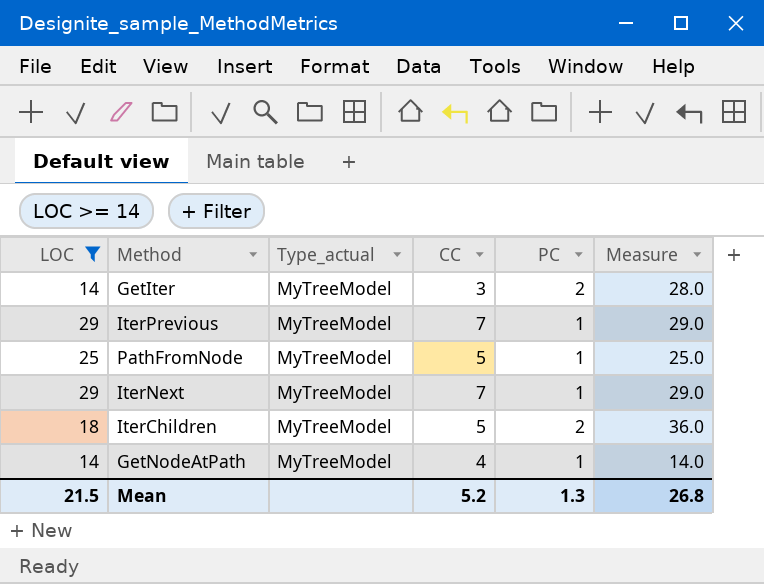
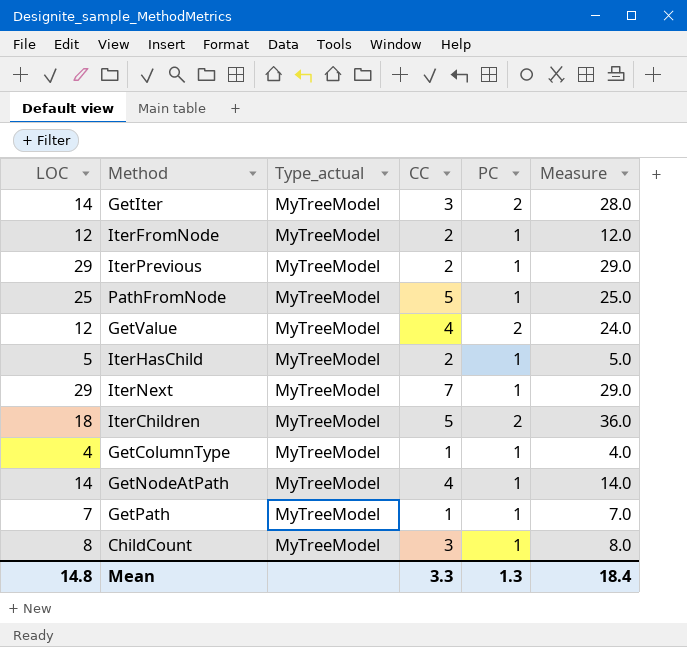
filter: LOC >= 14 -> none
IterPrevious | CC: 7 -> 2
Mean | LOC: 21.5 -> 14.8
Mean | CC: 5.2 -> 3.3
Mean | Measure: 26.8 -> 18.4

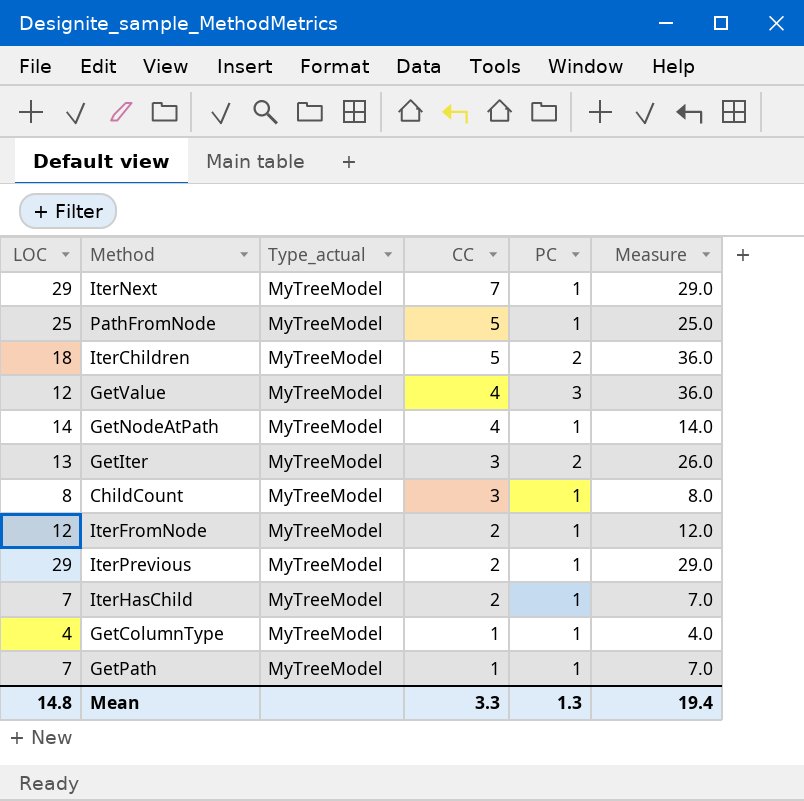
row order: none -> CC descending
GetValue | PC: 2 -> 3
GetValue | Measure: 24.0 -> 36.0
GetIter | LOC: 14 -> 13
GetIter | Measure: 28.0 -> 26.0
IterHasChild | LOC: 5 -> 7
IterHasChild | Measure: 5.0 -> 7.0
Mean | Measure: 18.4 -> 19.4

